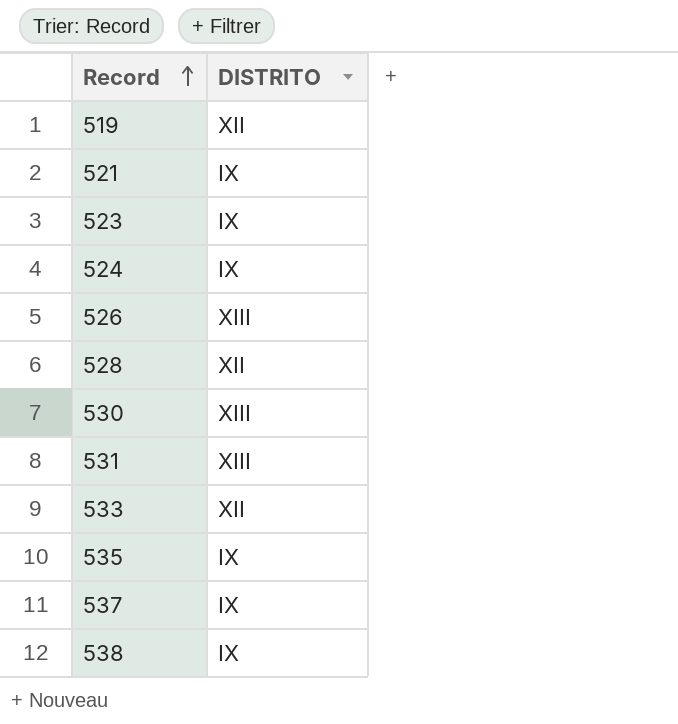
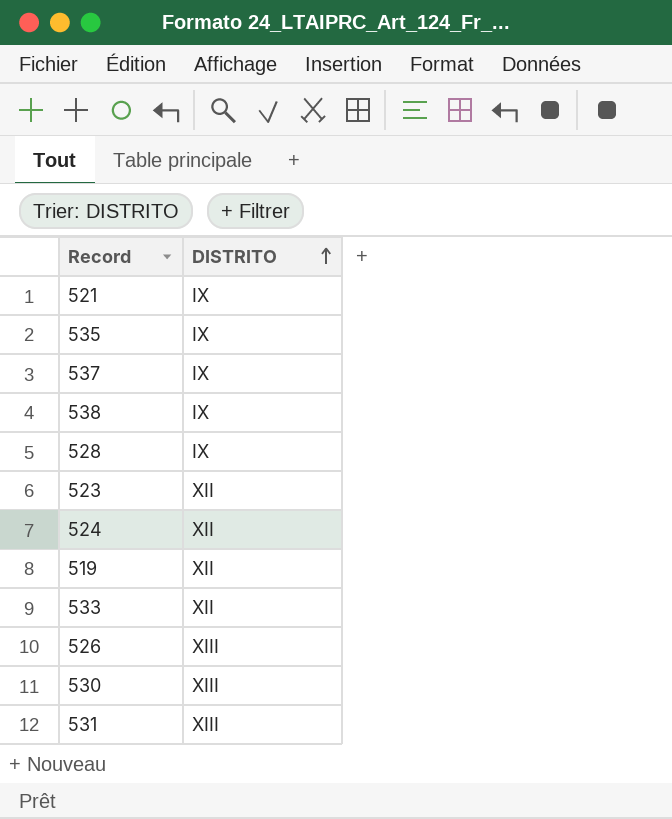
row order: Record ascending -> DISTRITO ascending
528 | DISTRITO: XII -> IX
523 | DISTRITO: IX -> XII
524 | DISTRITO: IX -> XII

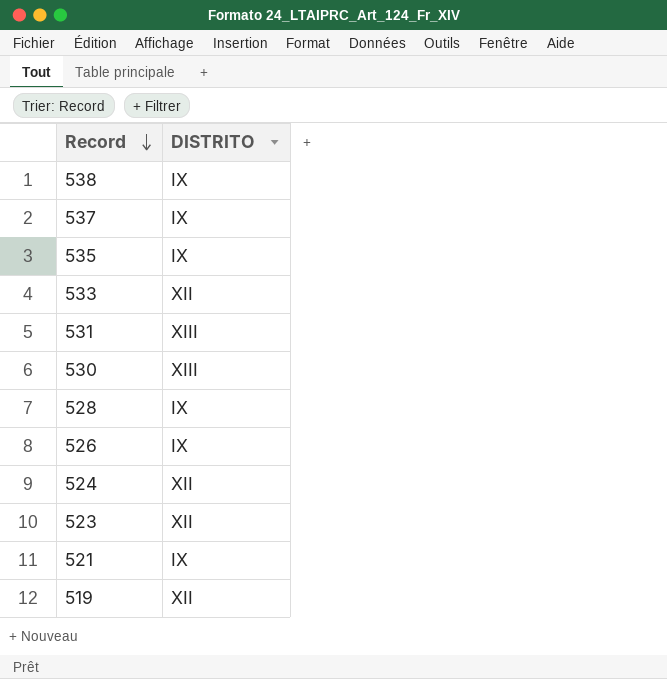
row order: DISTRITO ascending -> Record descending
526 | DISTRITO: XIII -> IX

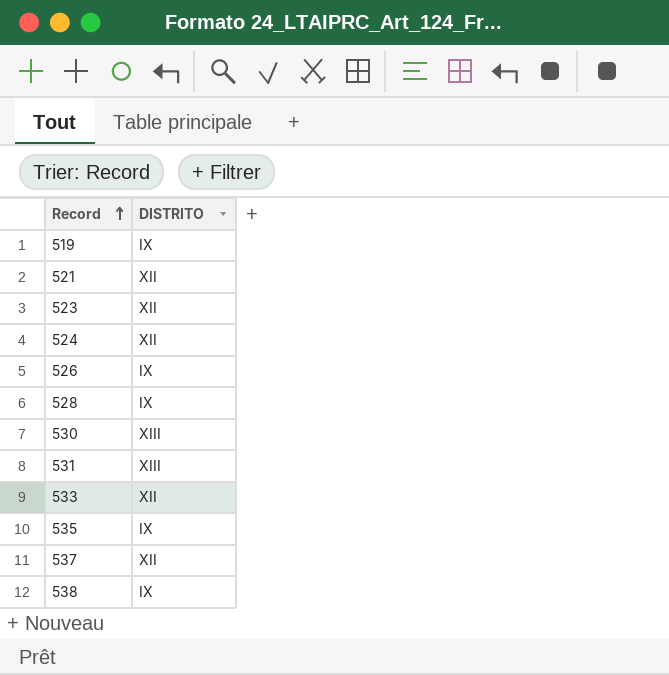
row order: Record descending -> Record ascending
519 | DISTRITO: XII -> IX
521 | DISTRITO: IX -> XII
537 | DISTRITO: IX -> XII

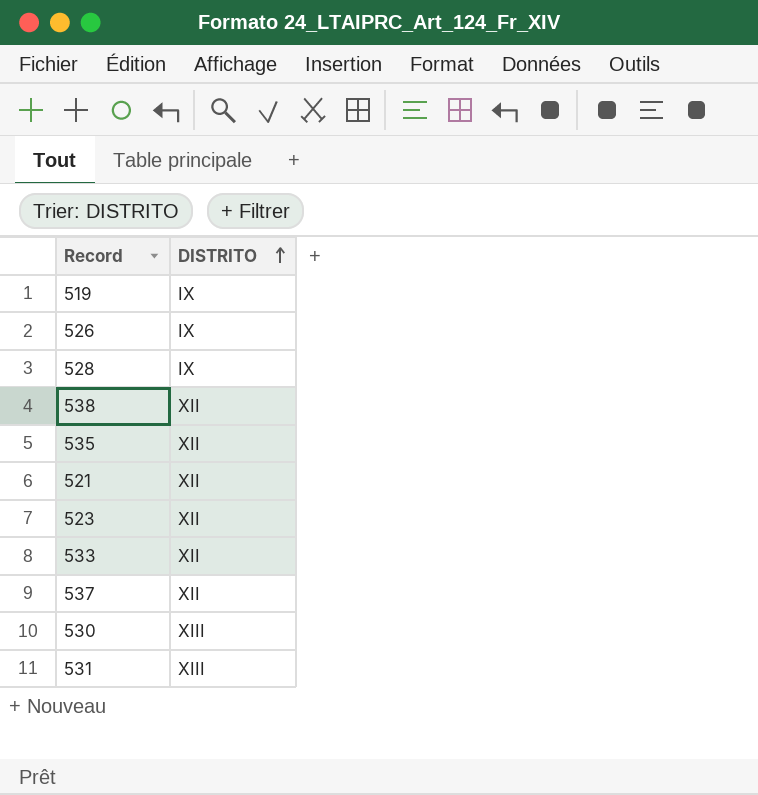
row order: Record ascending -> DISTRITO ascending
row 524: XII -> none
538 | DISTRITO: IX -> XII
535 | DISTRITO: IX -> XII

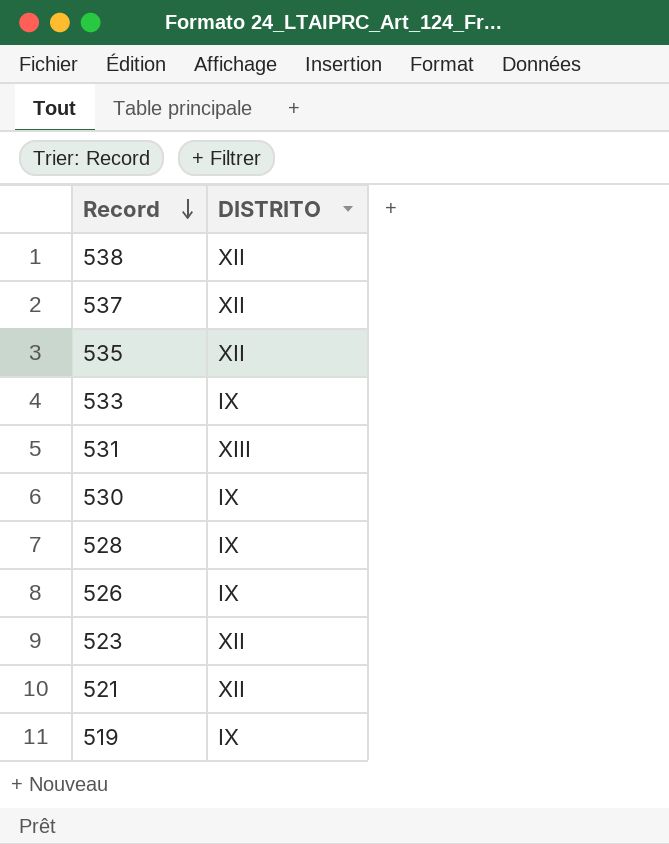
row order: DISTRITO ascending -> Record descending
533 | DISTRITO: XII -> IX
530 | DISTRITO: XIII -> IX

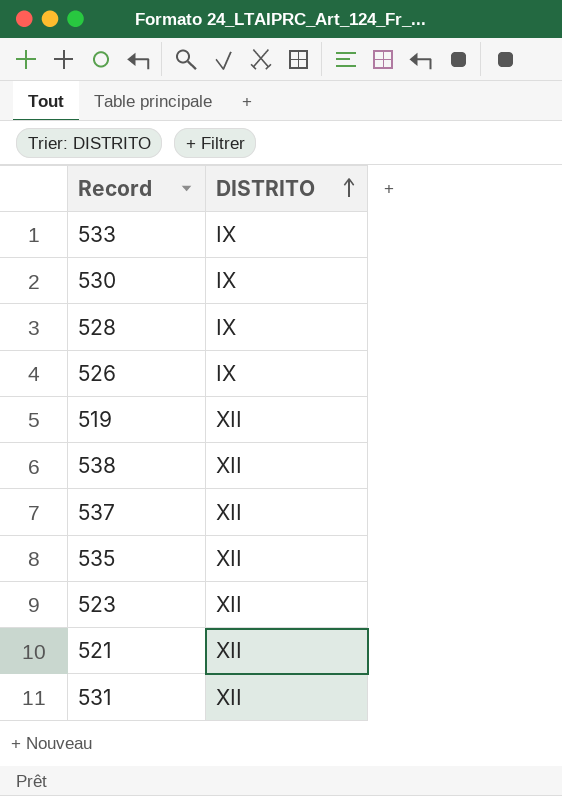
row order: Record descending -> DISTRITO ascending
519 | DISTRITO: IX -> XII
531 | DISTRITO: XIII -> XII

